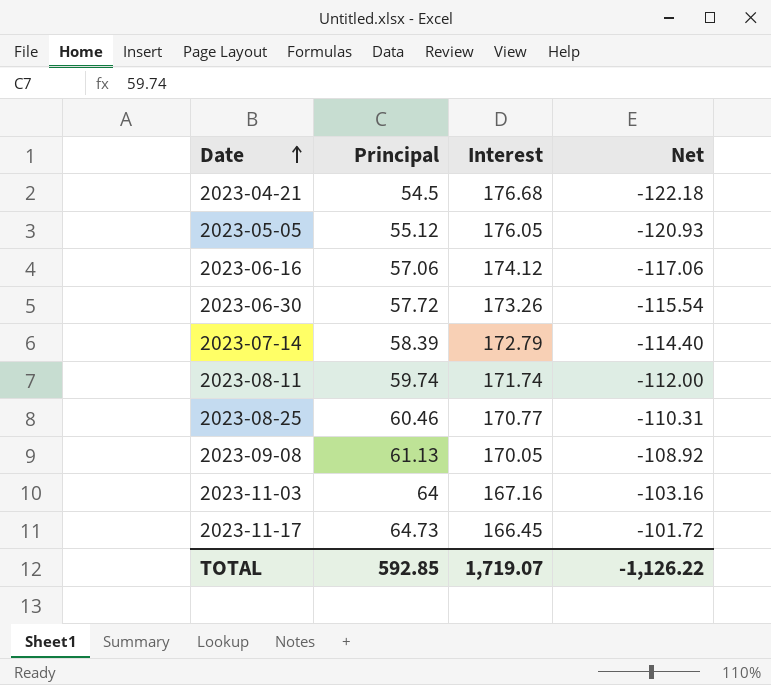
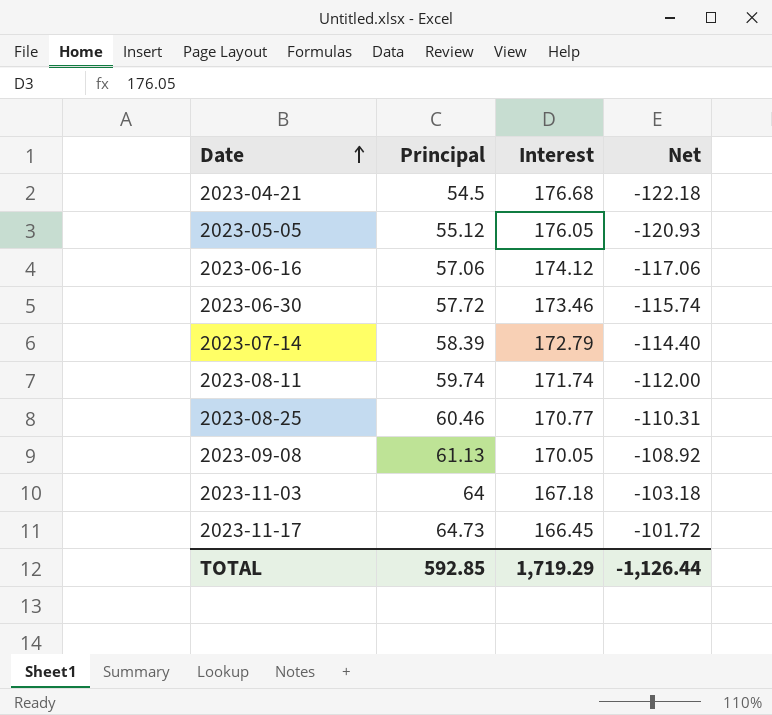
2023-06-30 | Interest: 173.26 -> 173.46
2023-06-30 | Net: -115.54 -> -115.74
2023-11-03 | Interest: 167.16 -> 167.18
2023-11-03 | Net: -103.16 -> -103.18
TOTAL | Interest: 1,719.07 -> 1,719.29
TOTAL | Net: -1,126.22 -> -1,126.44

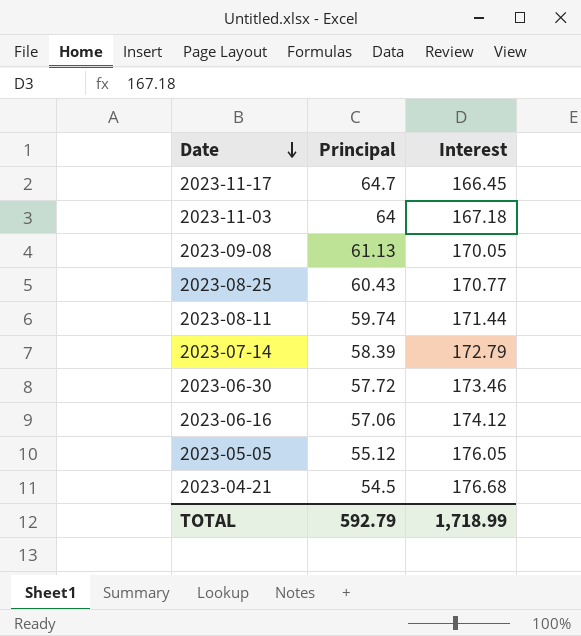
row order: Date ascending -> Date descending
column Net | formula: [Principal] - [Interest] -> none
2023-11-17 | Principal: 64.73 -> 64.7
2023-08-25 | Principal: 60.46 -> 60.43
2023-08-11 | Interest: 171.74 -> 171.44
TOTAL | Principal: 592.85 -> 592.79
TOTAL | Interest: 1,719.29 -> 1,718.99

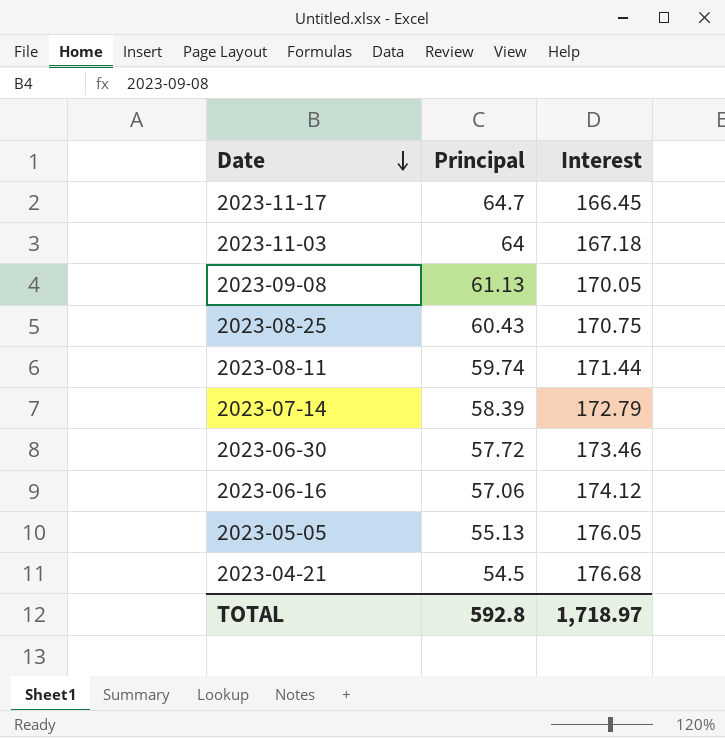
2023-08-25 | Interest: 170.77 -> 170.75
2023-05-05 | Principal: 55.12 -> 55.13
TOTAL | Principal: 592.79 -> 592.8
TOTAL | Interest: 1,718.99 -> 1,718.97

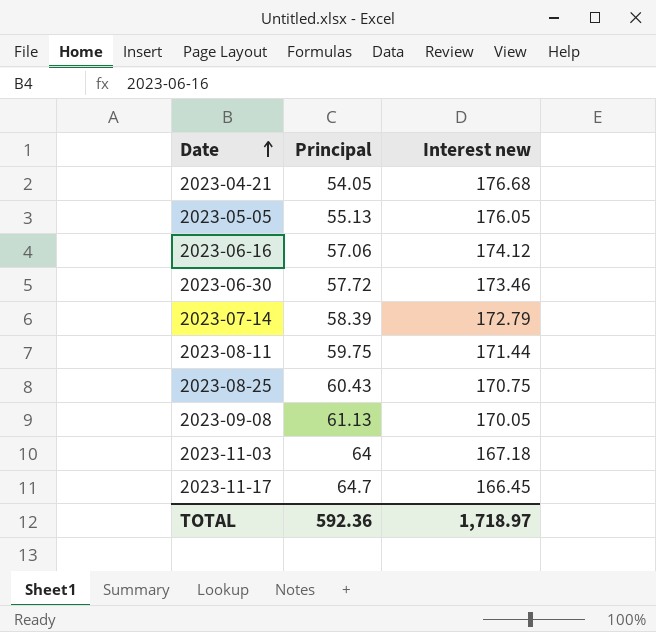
row order: Date descending -> Date ascending
column name: Interest -> Interest new
2023-04-21 | Principal: 54.5 -> 54.05
2023-08-11 | Principal: 59.74 -> 59.75
TOTAL | Principal: 592.8 -> 592.36

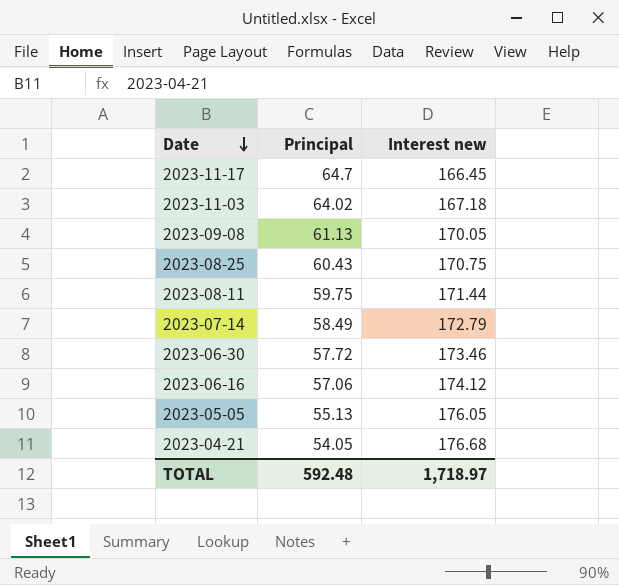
row order: Date ascending -> Date descending
2023-11-03 | Principal: 64 -> 64.02
2023-07-14 | Principal: 58.39 -> 58.49
TOTAL | Principal: 592.36 -> 592.48

